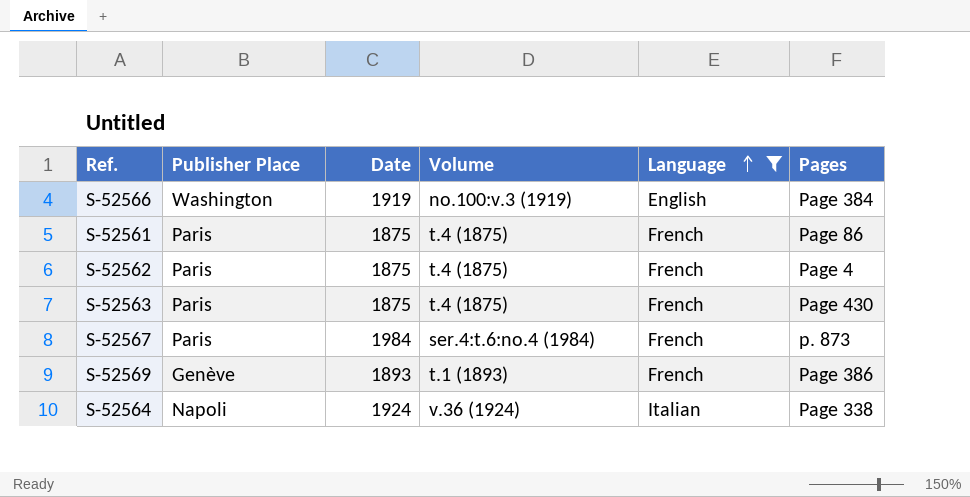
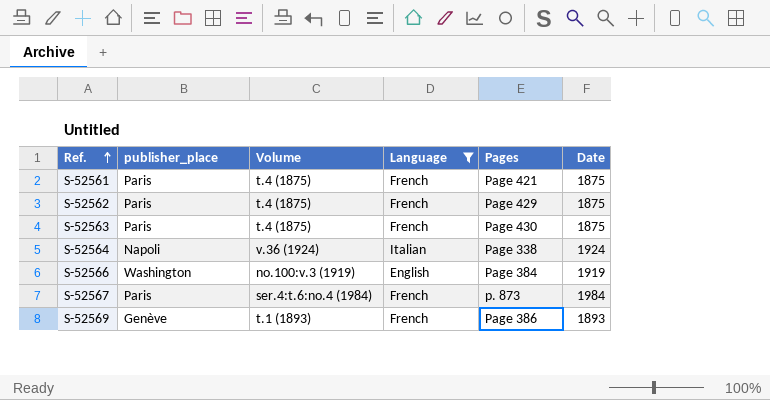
row order: Language ascending -> Ref. ascending
column name: Publisher Place -> publisher_place
column Date | position: 3 -> 6
S-52561 | Pages: Page 86 -> Page 421
S-52562 | Pages: Page 4 -> Page 429

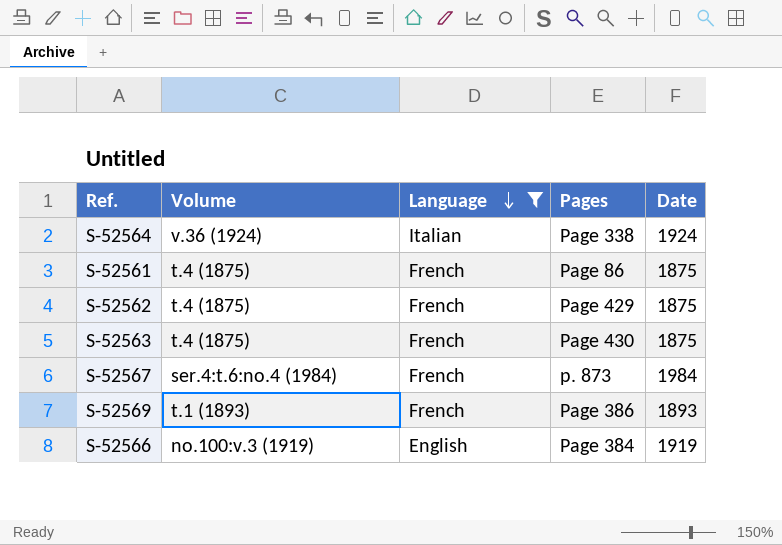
row order: Ref. ascending -> Language descending
column publisher_place | position: 2 -> none
S-52561 | Pages: Page 421 -> Page 86

